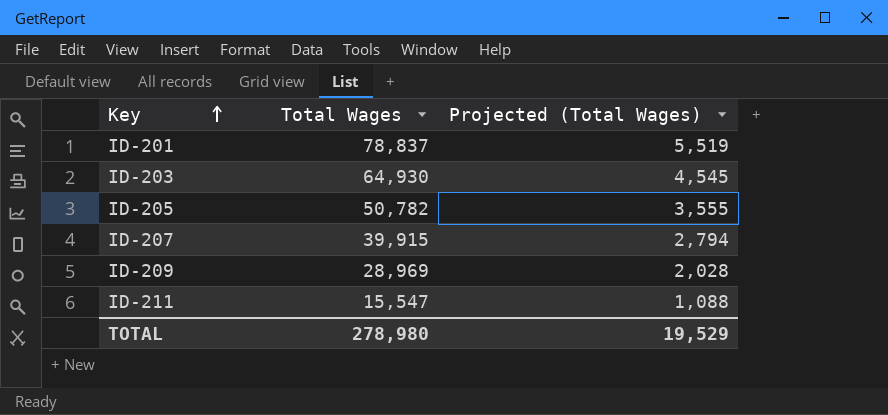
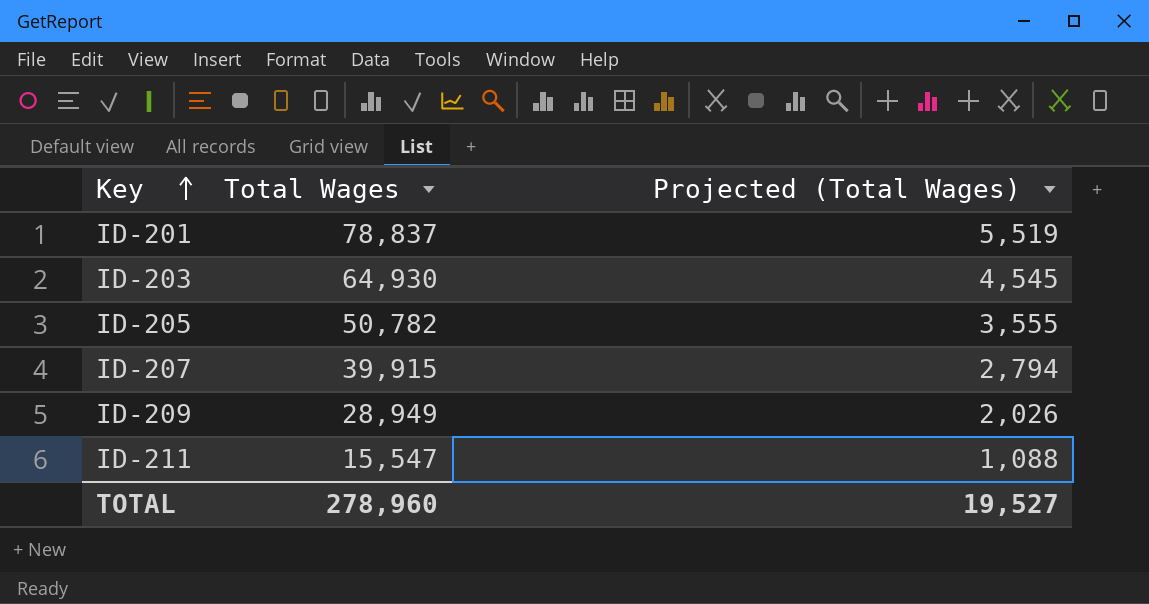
ID-209 | Total Wages: 28,969 -> 28,949
ID-209 | Projected (Total Wages): 2,028 -> 2,026
TOTAL | Total Wages: 278,980 -> 278,960
TOTAL | Projected (Total Wages): 19,529 -> 19,527

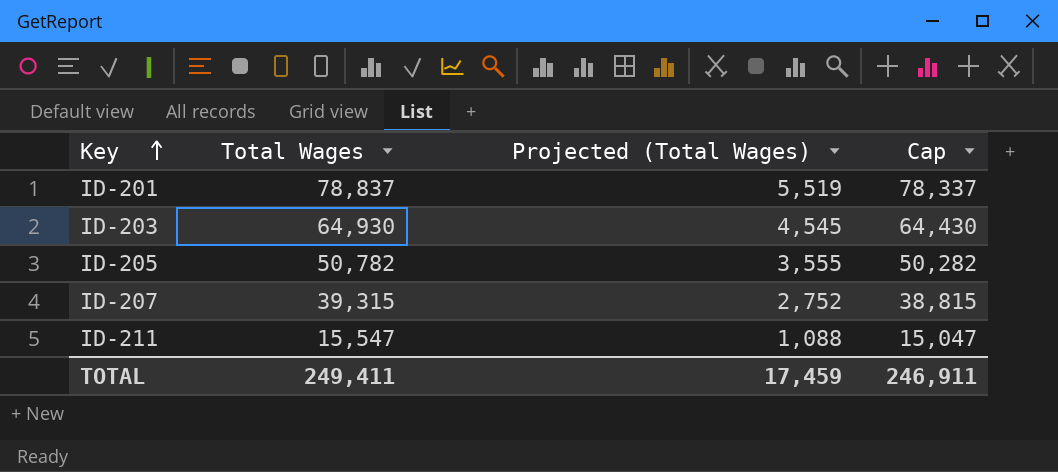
column Cap | formula: none -> [Total Wages] - 500
row ID-209: 28,949 | 2,026 -> none
ID-207 | Total Wages: 39,915 -> 39,315
ID-207 | Projected (Total Wages): 2,794 -> 2,752
TOTAL | Total Wages: 278,960 -> 249,411
TOTAL | Projected (Total Wages): 19,527 -> 17,459

